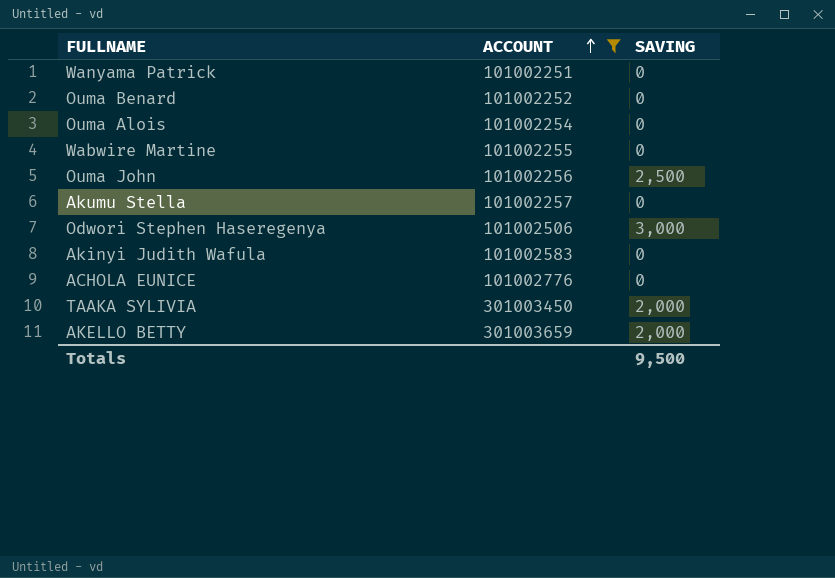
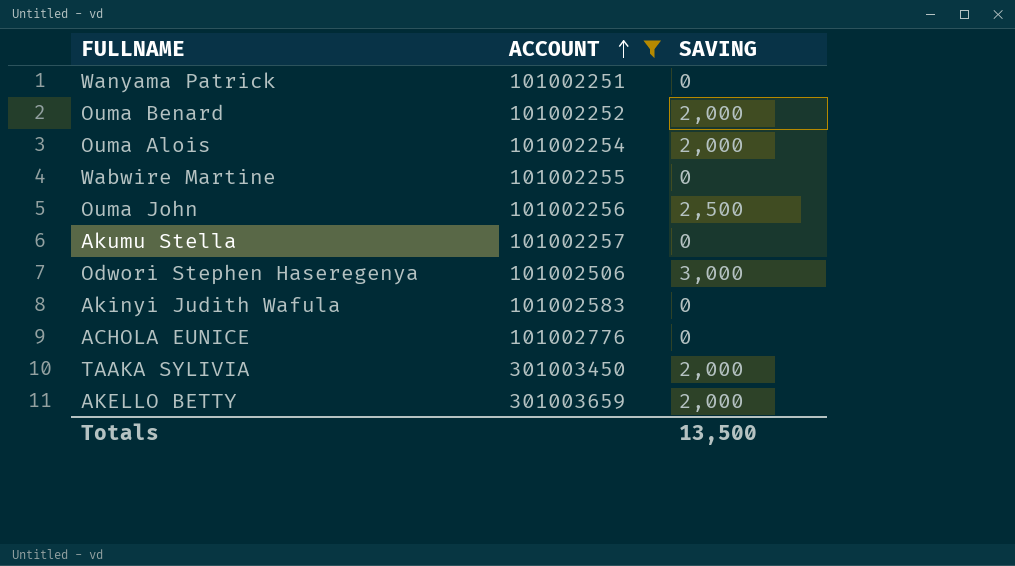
Ouma Benard | SAVING: 0 -> 2,000
Ouma Alois | SAVING: 0 -> 2,000
Totals | SAVING: 9,500 -> 13,500

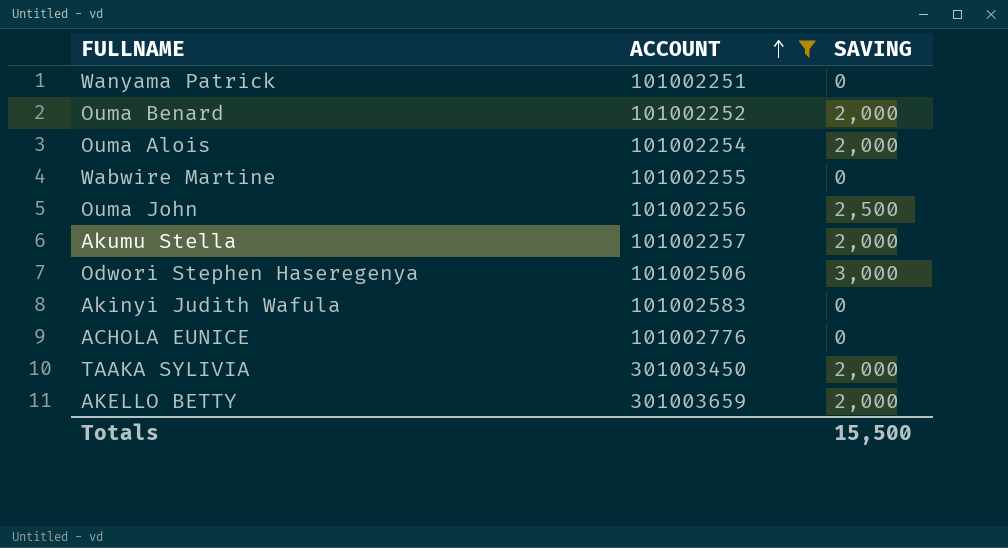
Akumu Stella | SAVING: 0 -> 2,000
Totals | SAVING: 13,500 -> 15,500

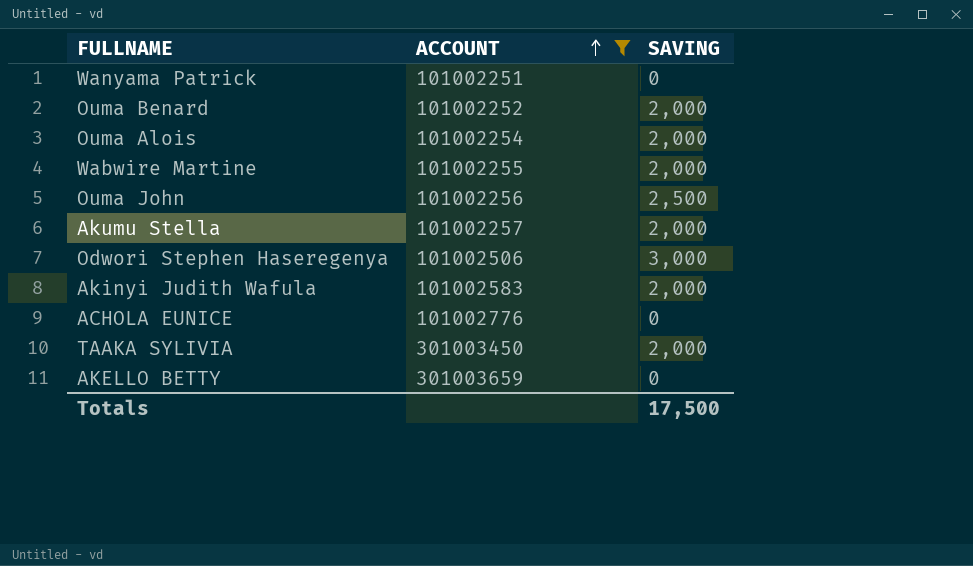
Wabwire Martine | SAVING: 0 -> 2,000
Akinyi Judith Wafula | SAVING: 0 -> 2,000
AKELLO BETTY | SAVING: 2,000 -> 0
Totals | SAVING: 15,500 -> 17,500

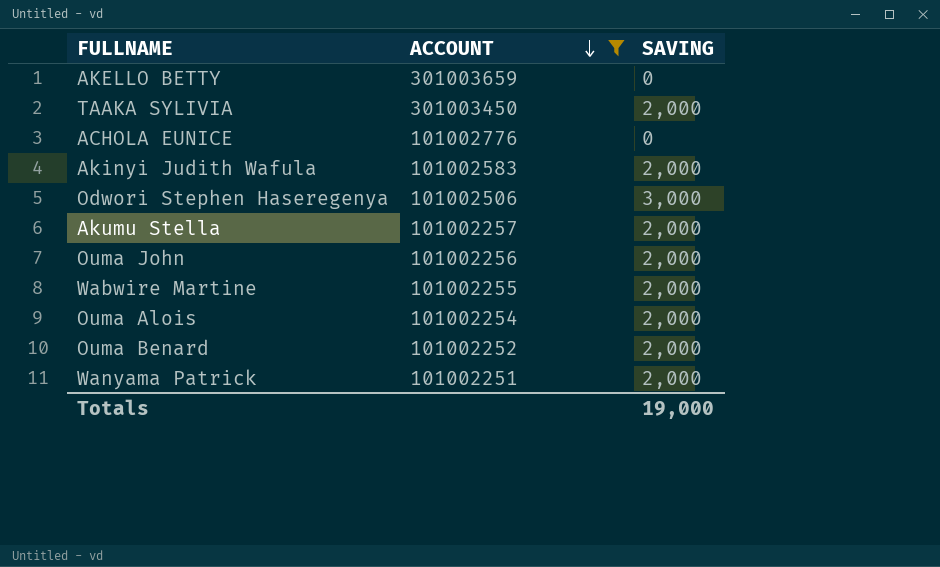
row order: ACCOUNT ascending -> ACCOUNT descending
Ouma John | SAVING: 2,500 -> 2,000
Wanyama Patrick | SAVING: 0 -> 2,000
Totals | SAVING: 17,500 -> 19,000

